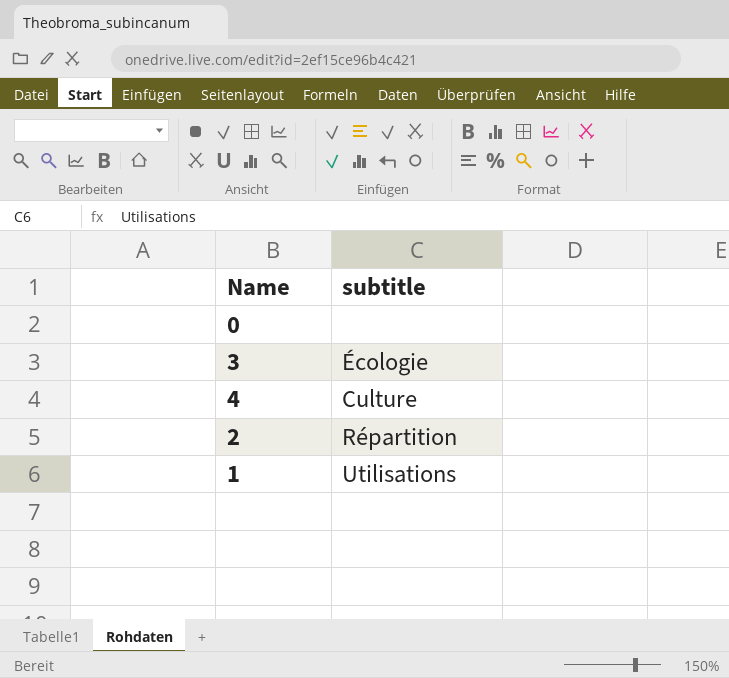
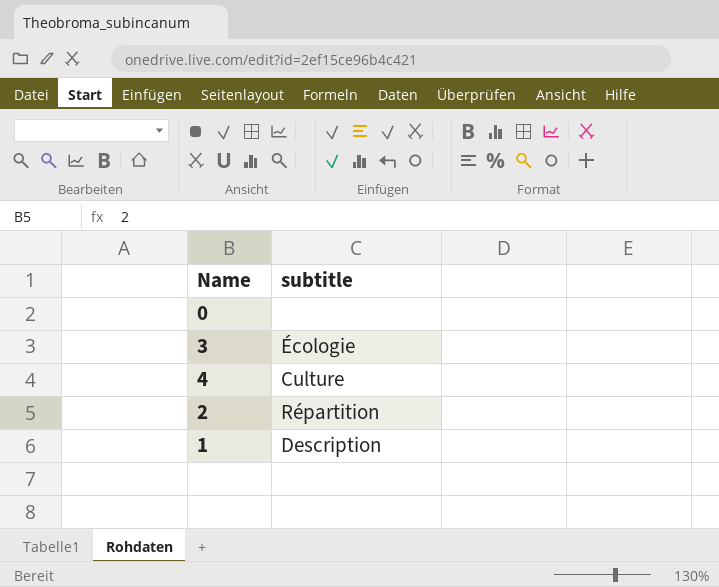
1 | subtitle: Utilisations -> Description

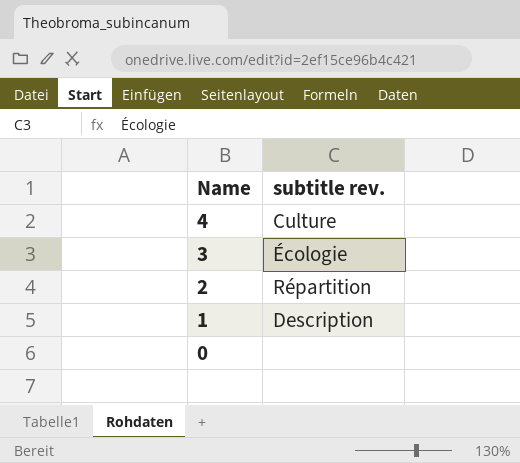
row order: none -> Name descending
column name: subtitle -> subtitle rev.

